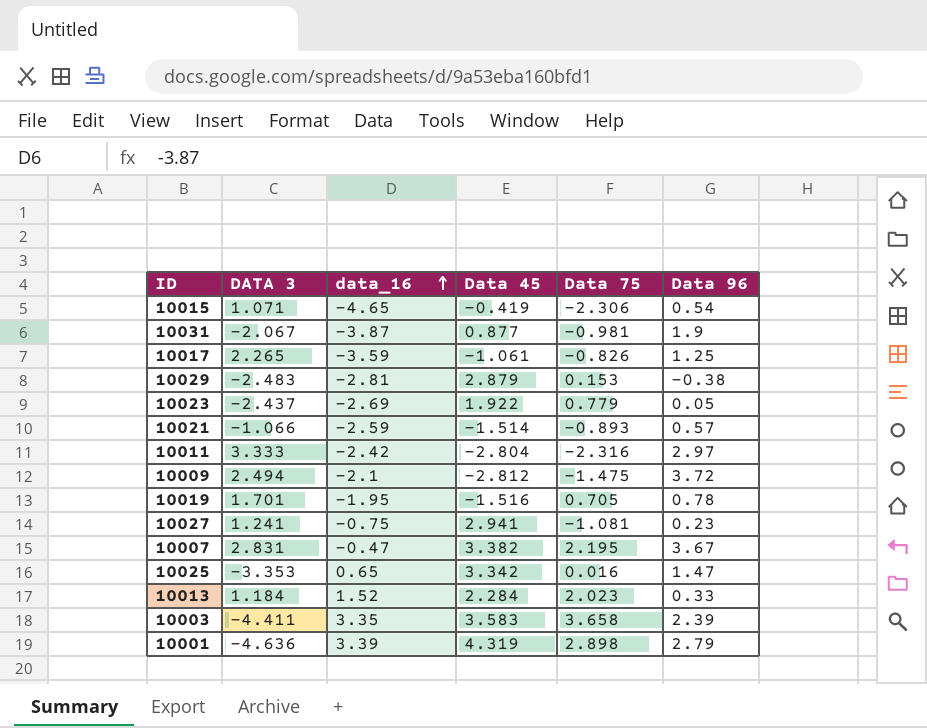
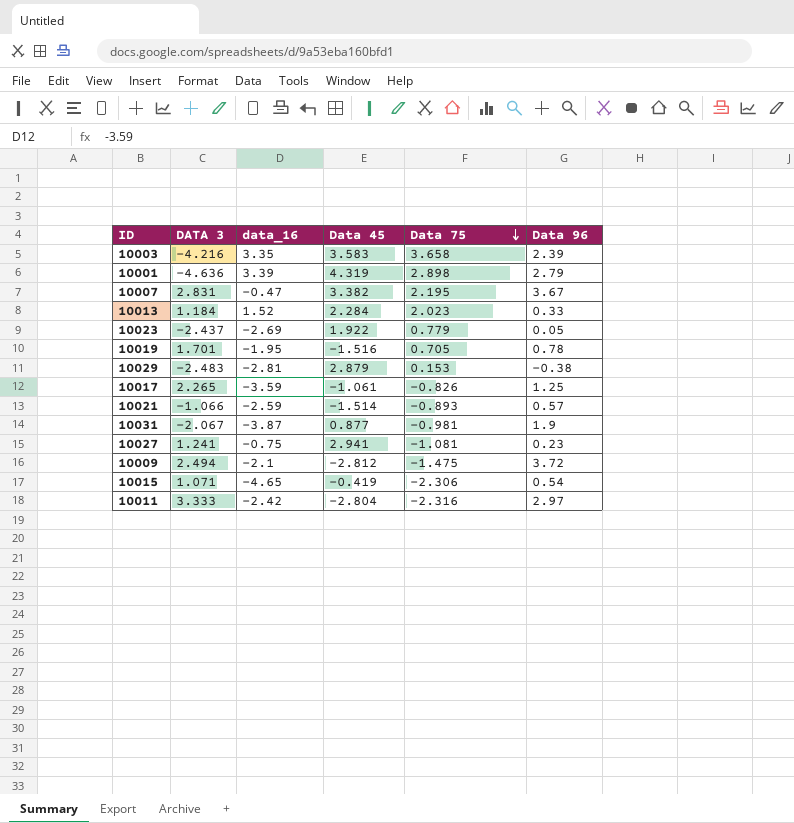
row order: data_16 ascending -> Data 75 descending
row 10025: -3.353 | 0.65 | 3.342 | 0.016 | 1.47 -> none
10003 | DATA 3: -4.411 -> -4.216

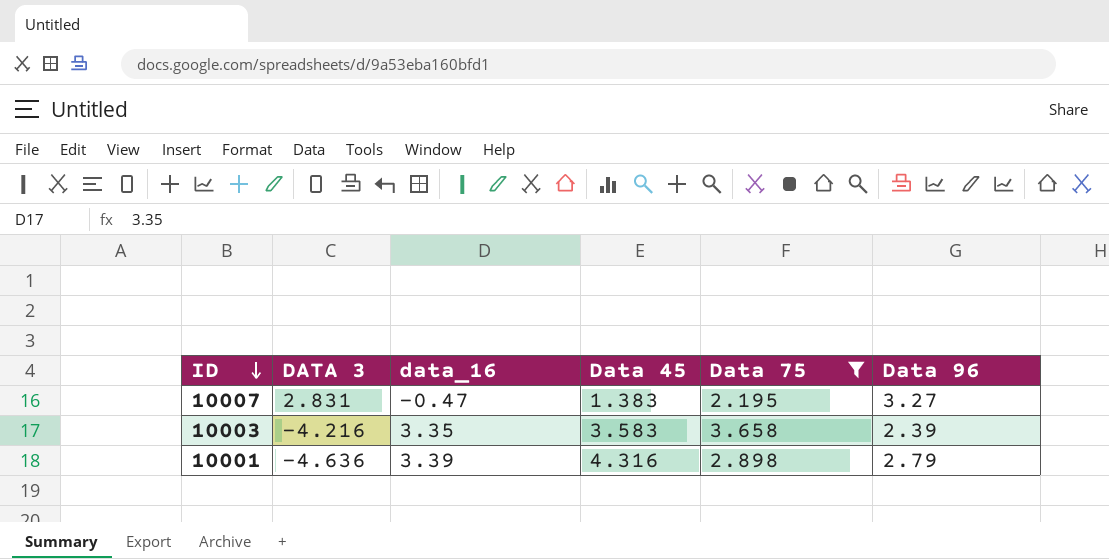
filter: none -> Data 75 >= 2.195
row order: Data 75 descending -> ID descending
10007 | Data 45: 3.382 -> 1.383
10007 | Data 96: 3.67 -> 3.27
10001 | Data 45: 4.319 -> 4.316

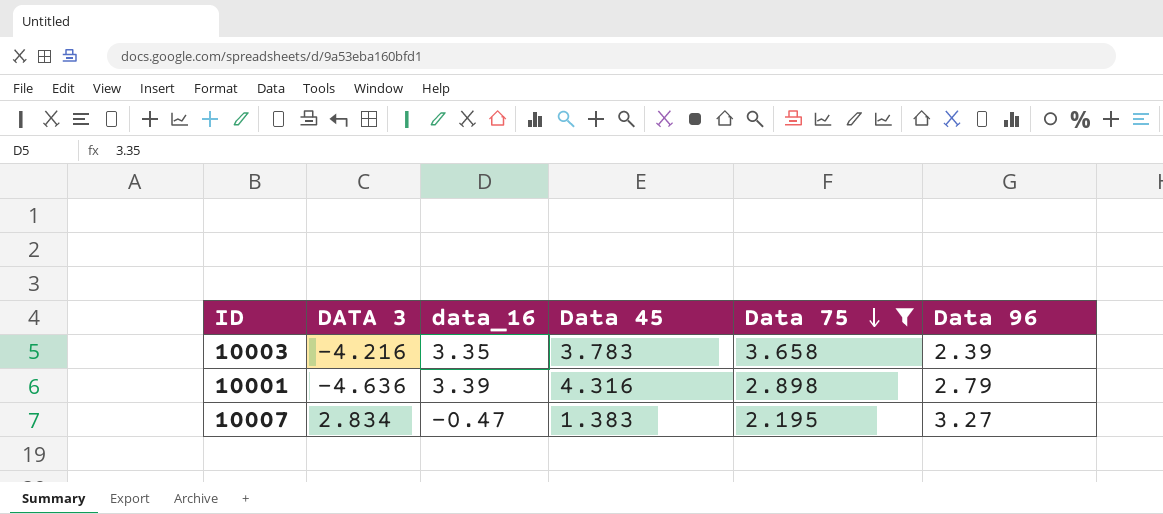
row order: ID descending -> Data 75 descending
10003 | Data 45: 3.583 -> 3.783
10007 | DATA 3: 2.831 -> 2.834

